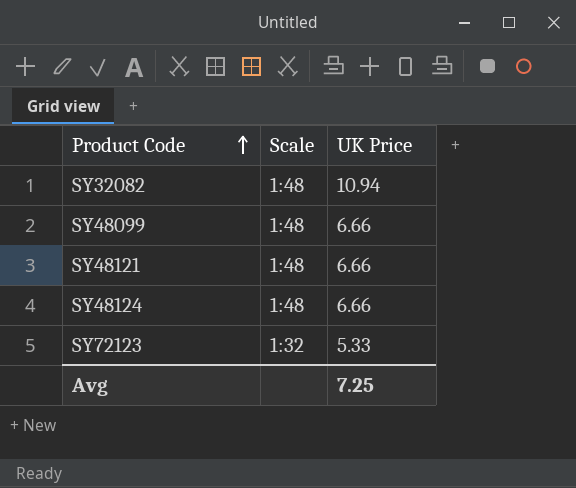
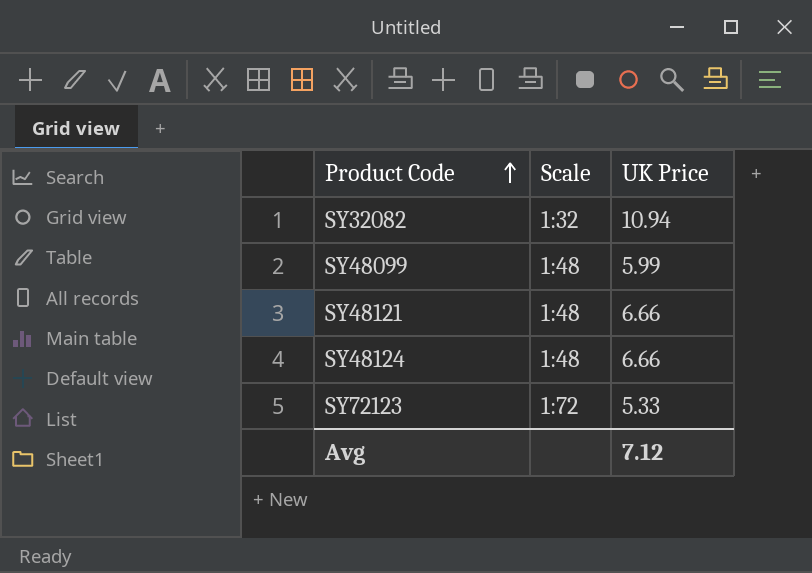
SY32082 | Scale: 1:48 -> 1:32
SY48099 | UK Price: 6.66 -> 5.99
SY72123 | Scale: 1:32 -> 1:72
Avg | UK Price: 7.25 -> 7.12

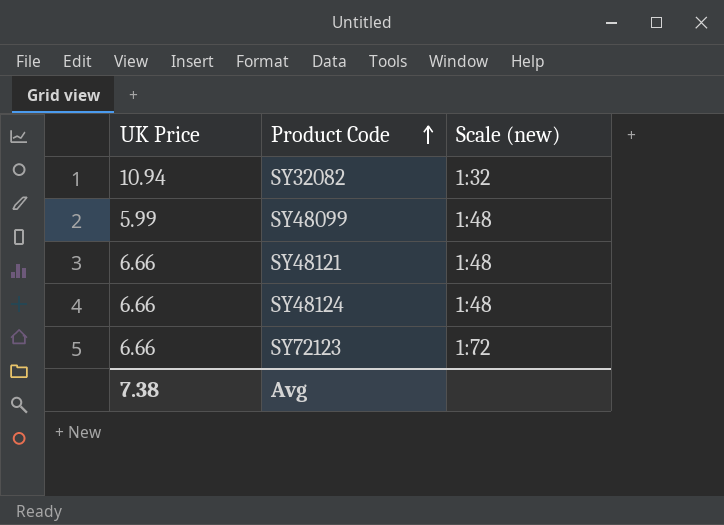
column UK Price | position: 3 -> 1
column name: Scale -> Scale (new)
SY72123 | UK Price: 5.33 -> 6.66
Avg | UK Price: 7.12 -> 7.38

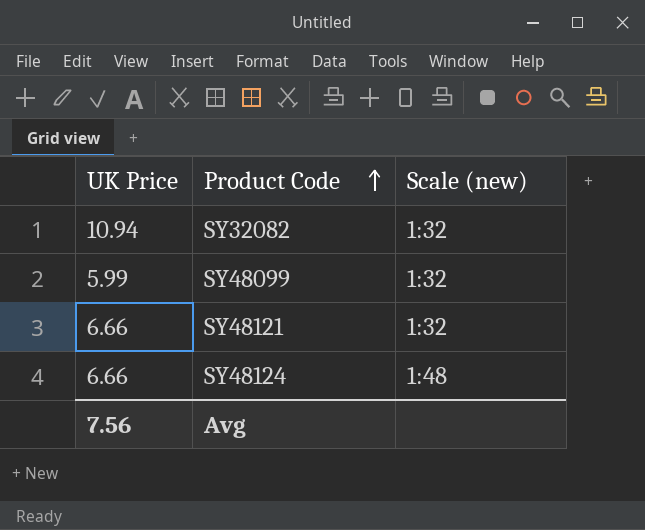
row SY72123: 6.66 | 1:72 -> none
SY48099 | Scale (new): 1:48 -> 1:32
SY48121 | Scale (new): 1:48 -> 1:32
Avg | UK Price: 7.38 -> 7.56

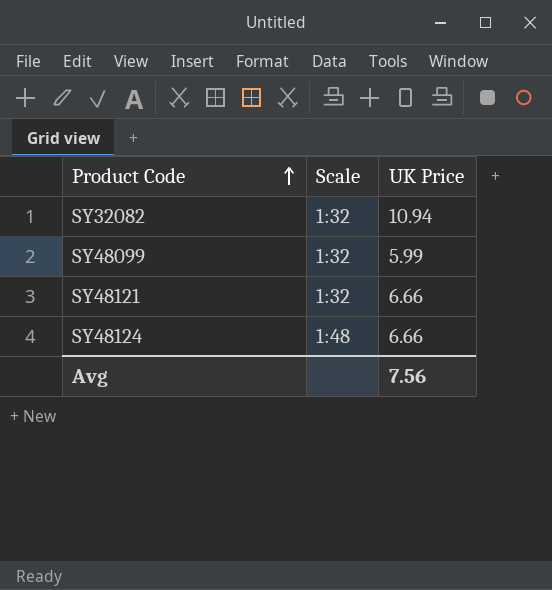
column name: Scale (new) -> Scale
column UK Price | position: 1 -> 3

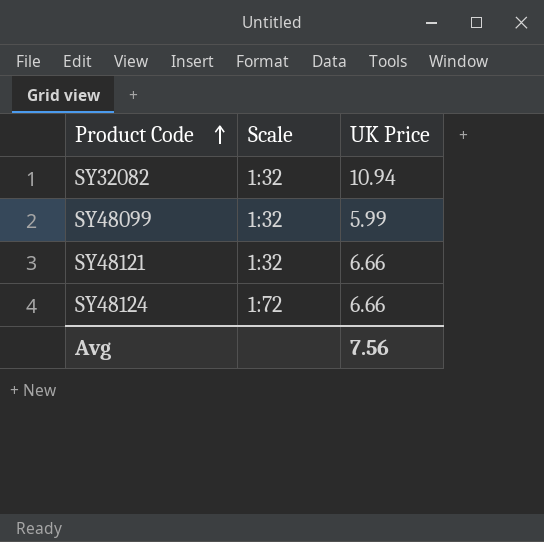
SY48124 | Scale: 1:48 -> 1:72

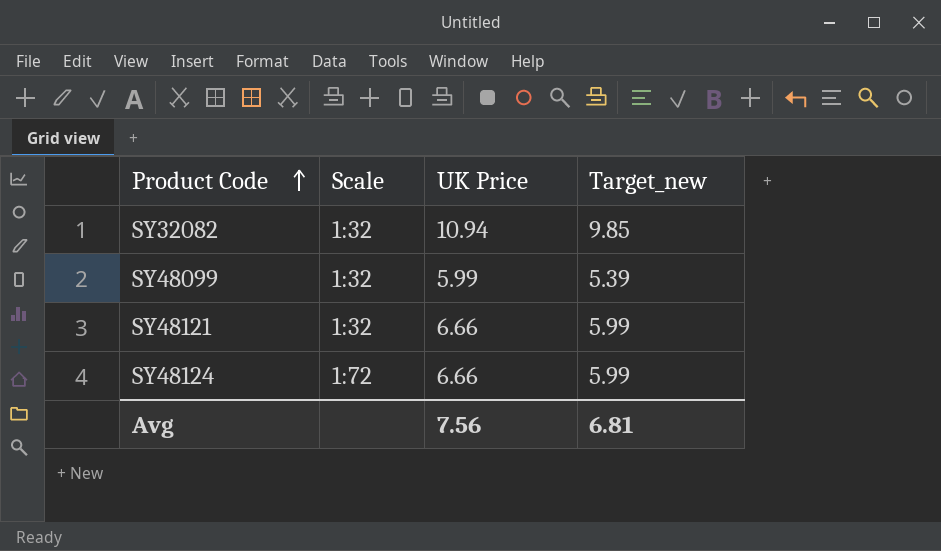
column Target_new | formula: none -> [UK Price] * 0.9

